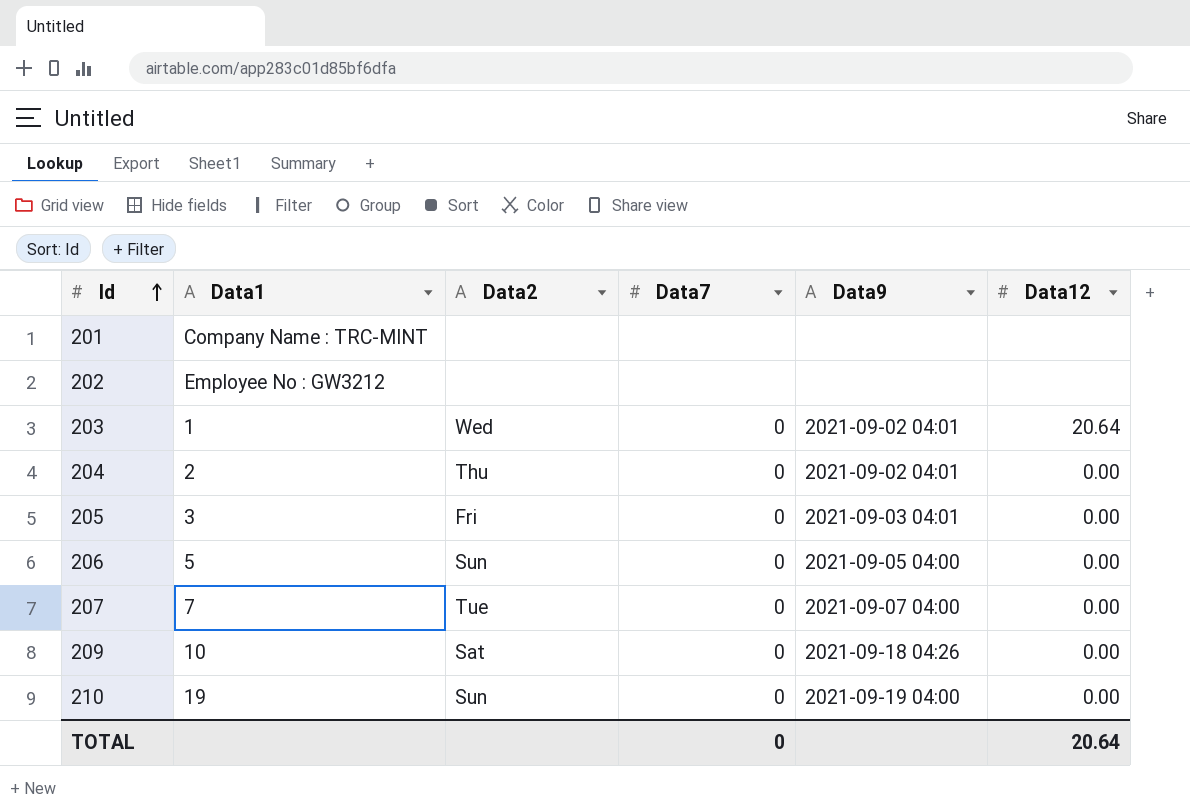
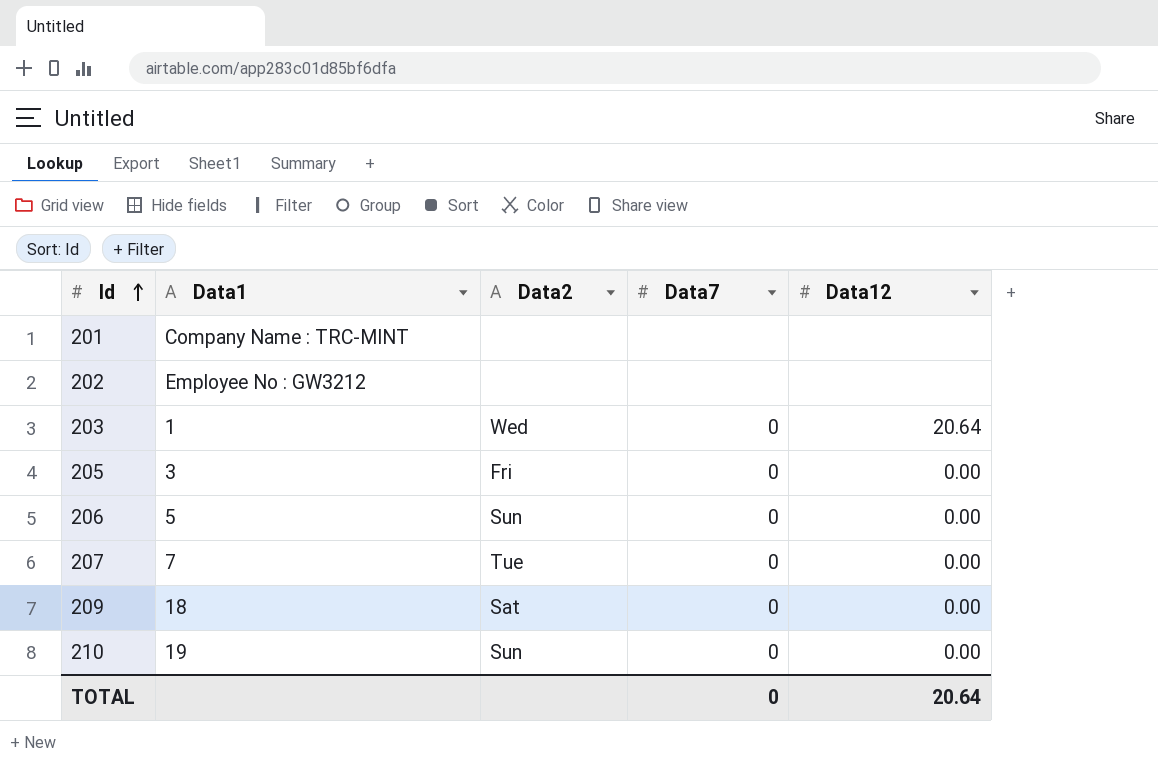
column Data9 | position: 5 -> none
row 204: 2 | Thu | 0 | 2021-09-02 04:01 | 0.00 -> none
209 | Data1: 10 -> 18

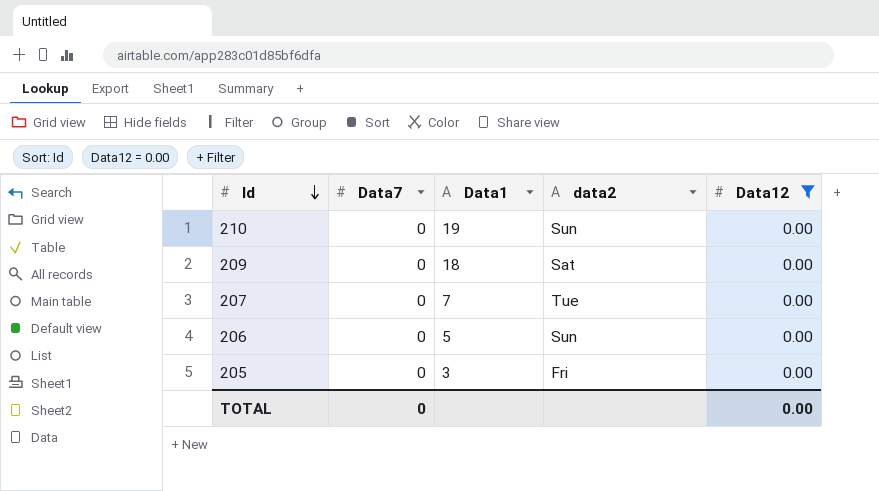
filter: none -> Data12 = 0.00
row order: Id ascending -> Id descending
column Data7 | position: 4 -> 2
column name: Data2 -> data2
TOTAL | Data12: 20.64 -> 0.00

